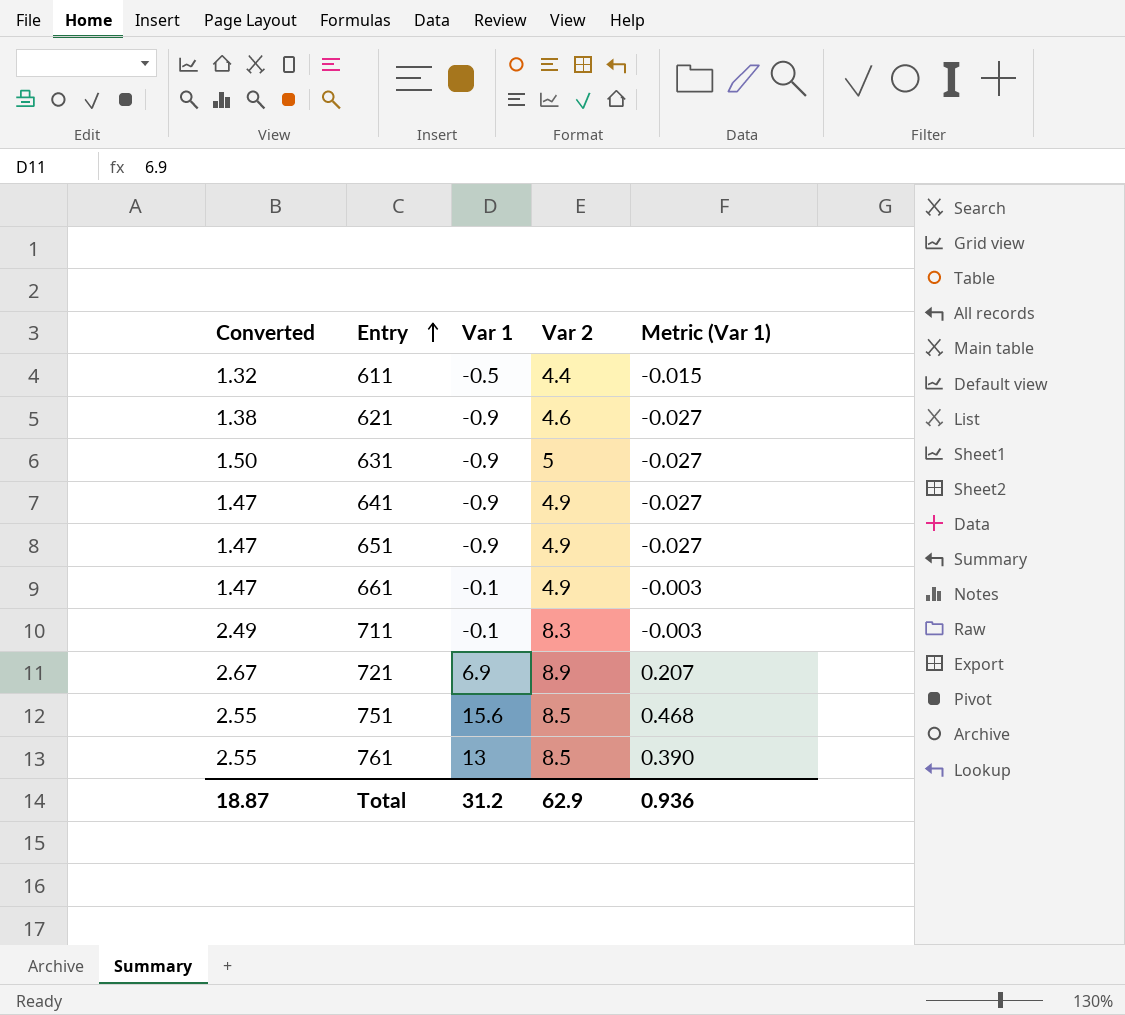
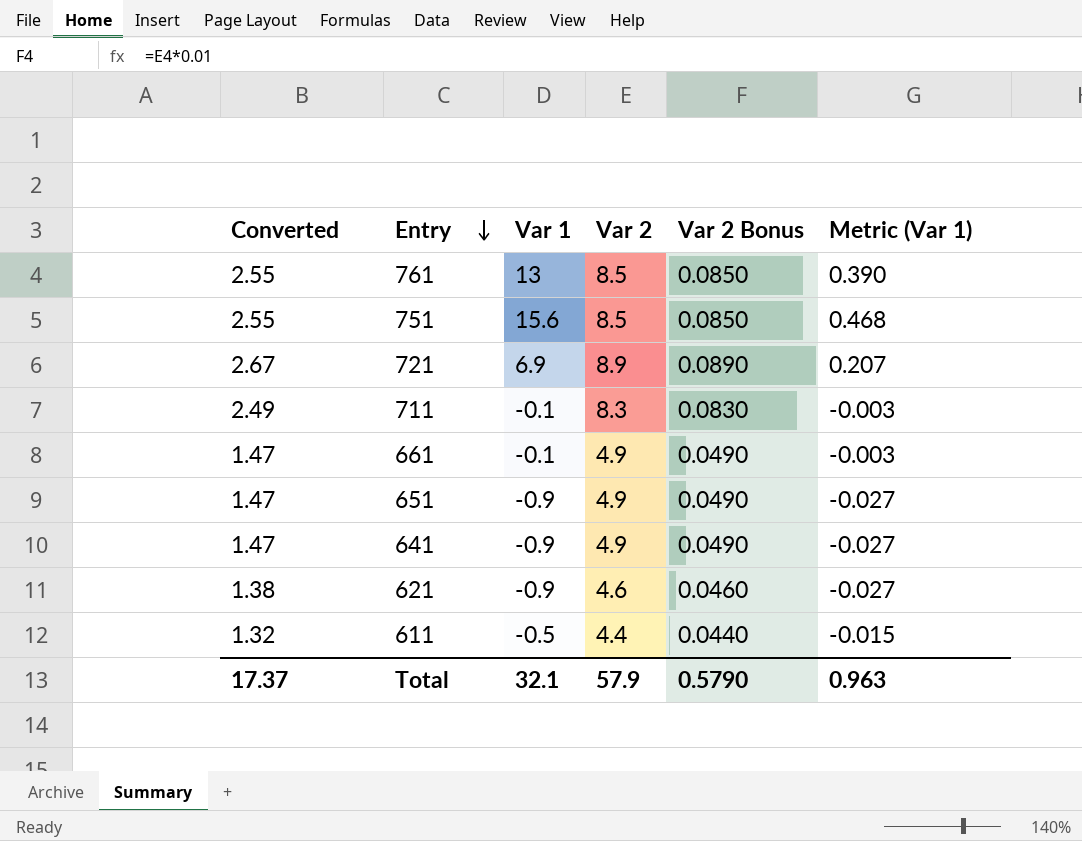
row order: Entry ascending -> Entry descending
column Var 2 Bonus | formula: none -> [Var 2] * 0.01
row 631: 1.50 | -0.9 | 5 | -0.027 -> none
Total | Converted: 18.87 -> 17.37
Total | Var 1: 31.2 -> 32.1
Total | Var 2: 62.9 -> 57.9
Total | Metric (Var 1): 0.936 -> 0.963

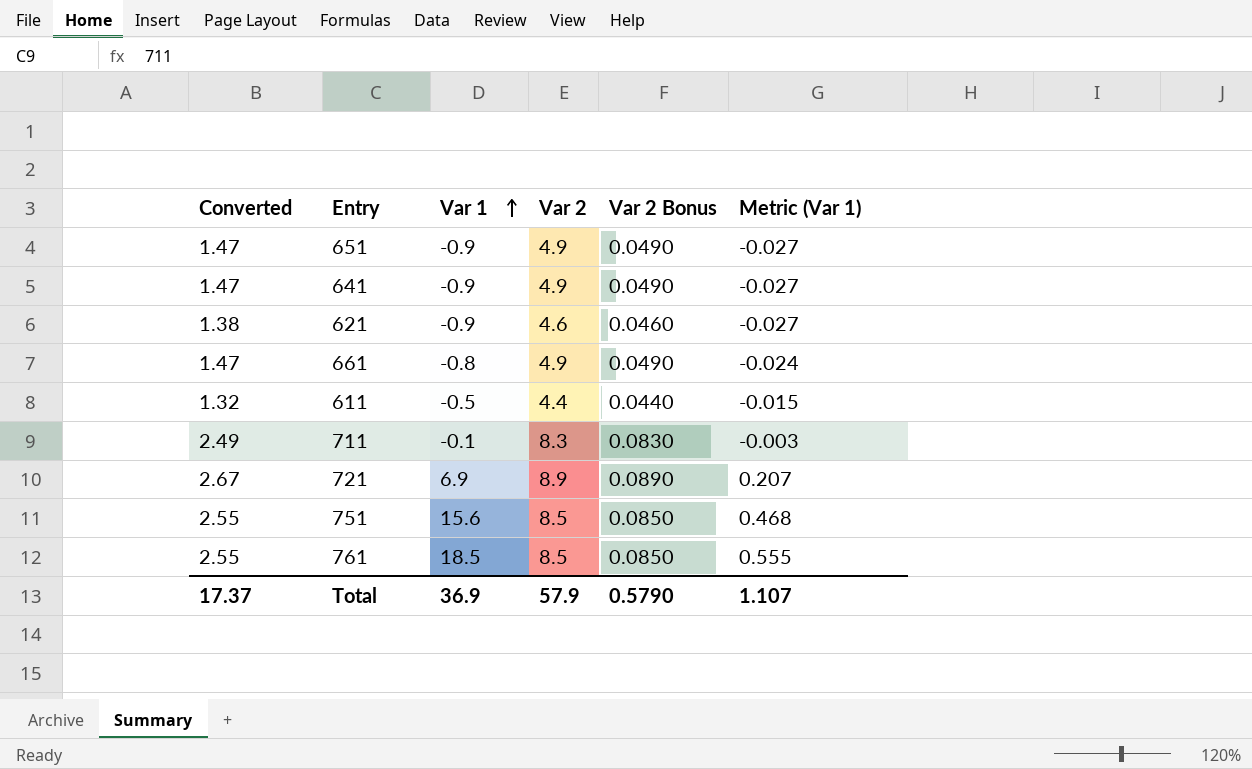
row order: Entry descending -> Var 1 ascending
661 | Var 1: -0.1 -> -0.8
661 | Metric (Var 1): -0.003 -> -0.024
761 | Var 1: 13 -> 18.5
761 | Metric (Var 1): 0.390 -> 0.555
Total | Var 1: 32.1 -> 36.9
Total | Metric (Var 1): 0.963 -> 1.107

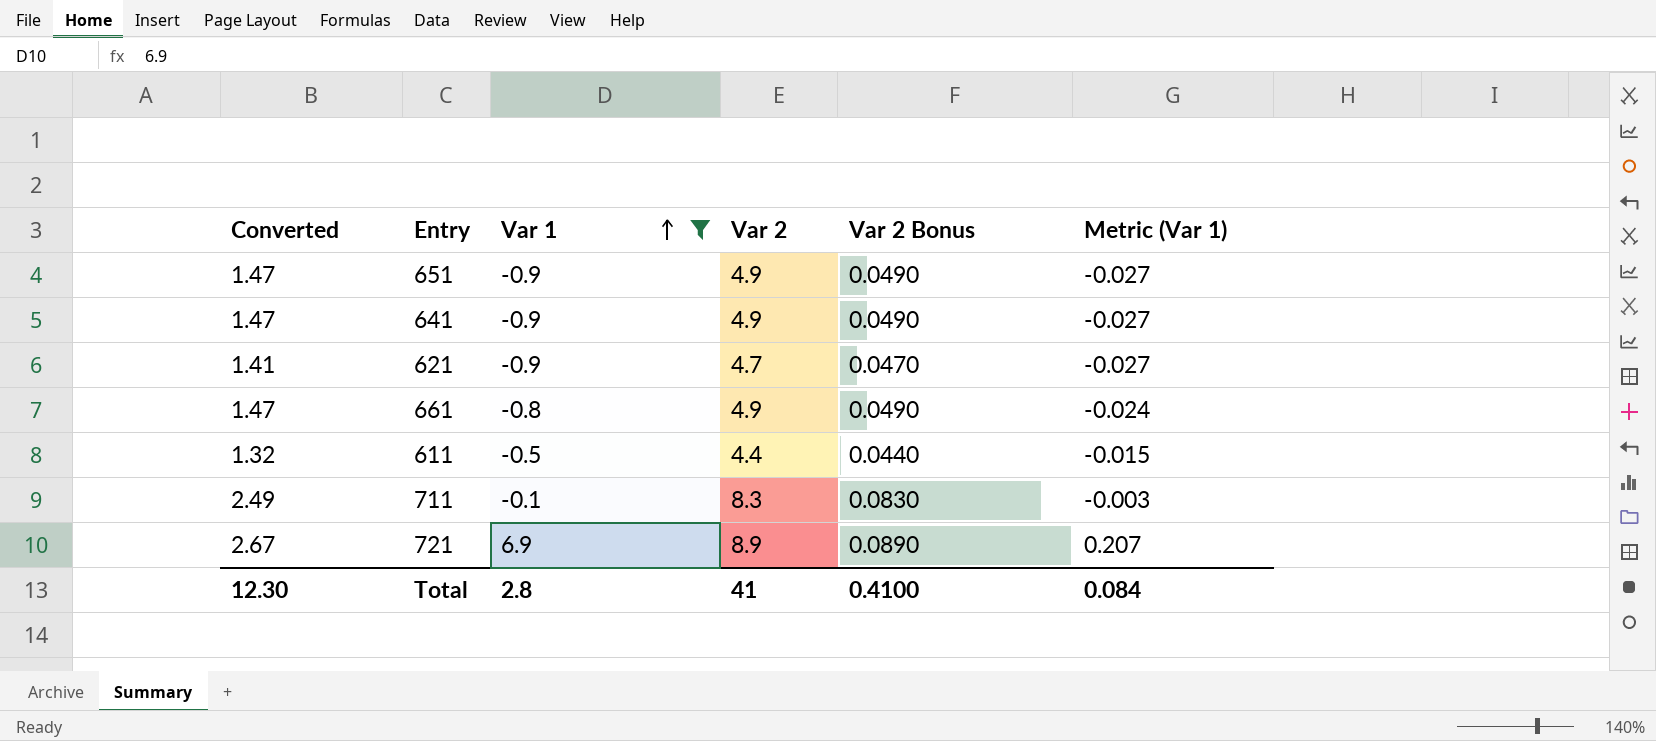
filter: none -> Var 1 <= 6.9
621 | Converted: 1.38 -> 1.41
621 | Var 2: 4.6 -> 4.7
621 | Var 2 Bonus: 0.0460 -> 0.0470
Total | Converted: 17.37 -> 12.30
Total | Var 1: 36.9 -> 2.8
Total | Var 2: 57.9 -> 41
Total | Var 2 Bonus: 0.5790 -> 0.4100
Total | Metric (Var 1): 1.107 -> 0.084

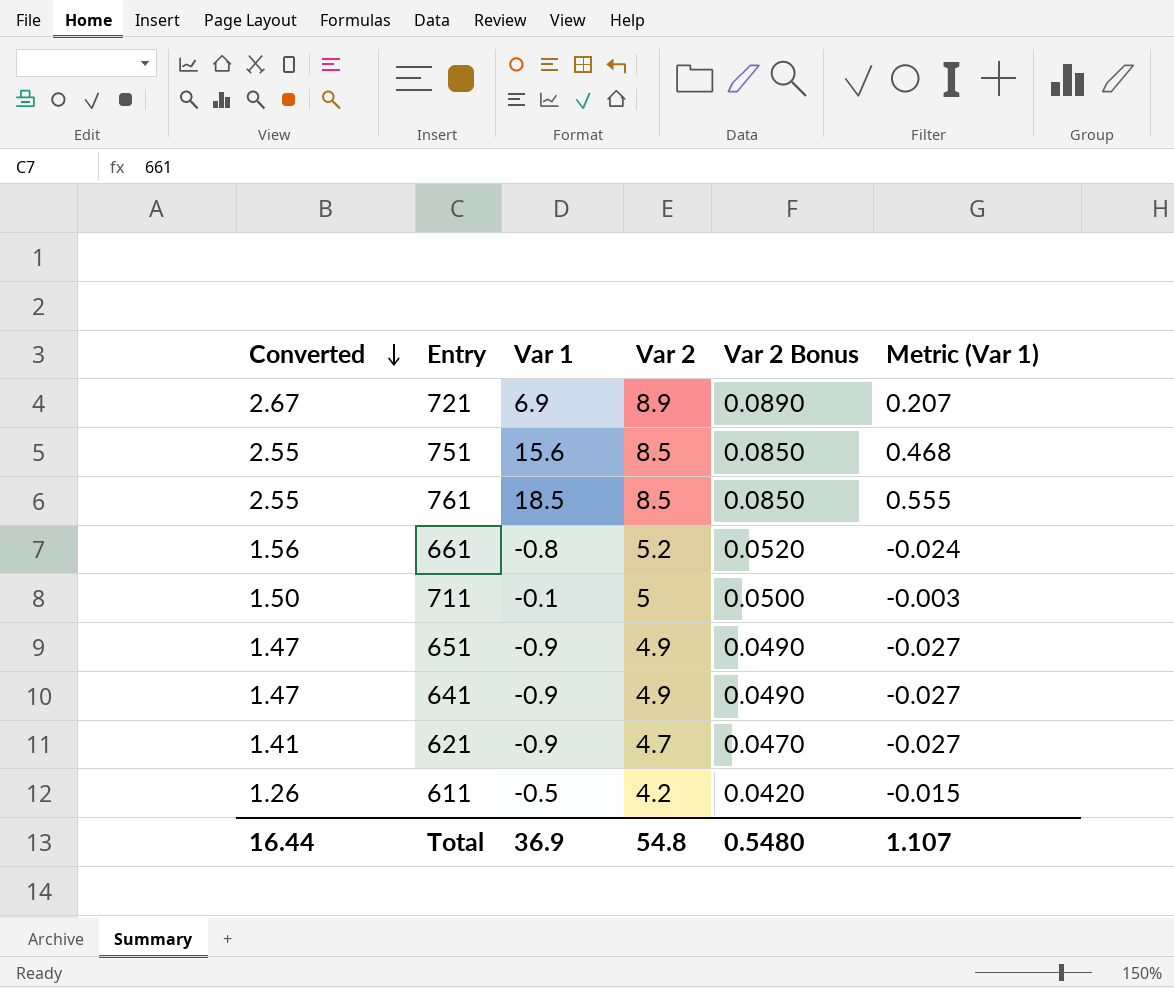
filter: Var 1 <= 6.9 -> none
row order: Var 1 ascending -> Converted descending
661 | Converted: 1.47 -> 1.56
661 | Var 2: 4.9 -> 5.2
661 | Var 2 Bonus: 0.0490 -> 0.0520
711 | Converted: 2.49 -> 1.50
711 | Var 2: 8.3 -> 5
711 | Var 2 Bonus: 0.0830 -> 0.0500
611 | Converted: 1.32 -> 1.26
611 | Var 2: 4.4 -> 4.2
611 | Var 2 Bonus: 0.0440 -> 0.0420
Total | Converted: 12.30 -> 16.44
Total | Var 1: 2.8 -> 36.9
Total | Var 2: 41 -> 54.8
Total | Var 2 Bonus: 0.4100 -> 0.5480
Total | Metric (Var 1): 0.084 -> 1.107

